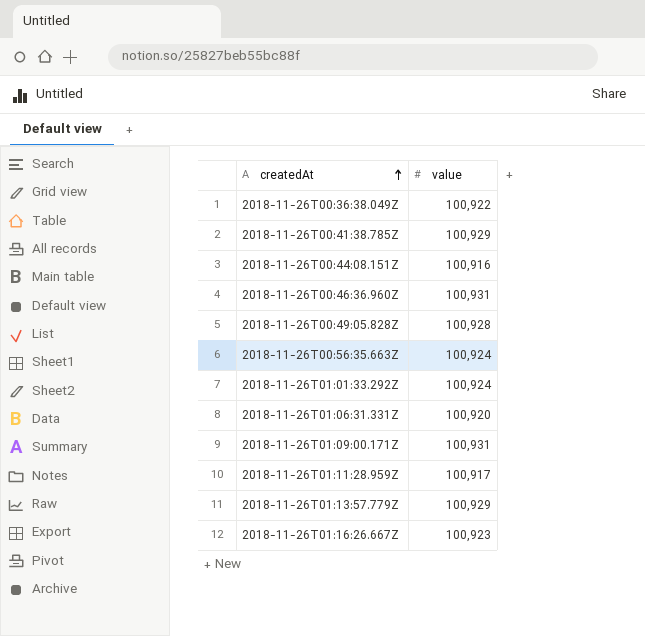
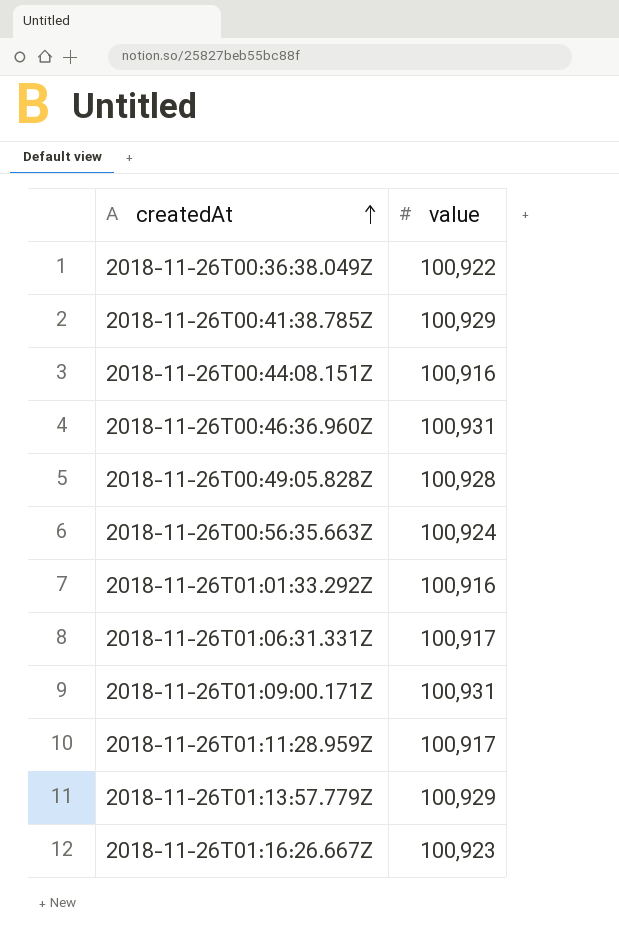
2018-11-26T01:01:33.292Z | value: 100,924 -> 100,916
2018-11-26T01:06:31.331Z | value: 100,920 -> 100,917

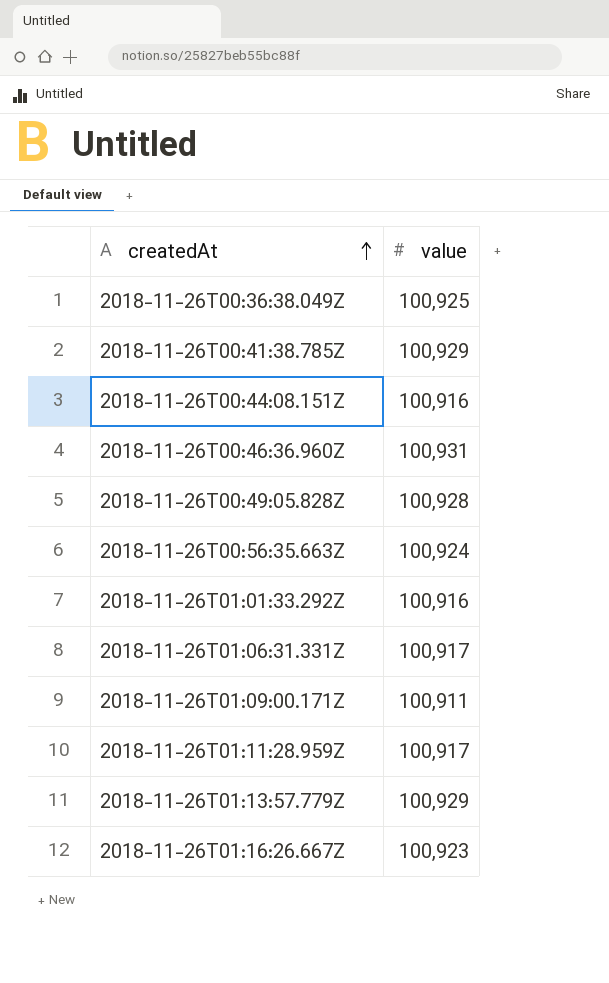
2018-11-26T00:36:38.049Z | value: 100,922 -> 100,925
2018-11-26T01:09:00.171Z | value: 100,931 -> 100,911

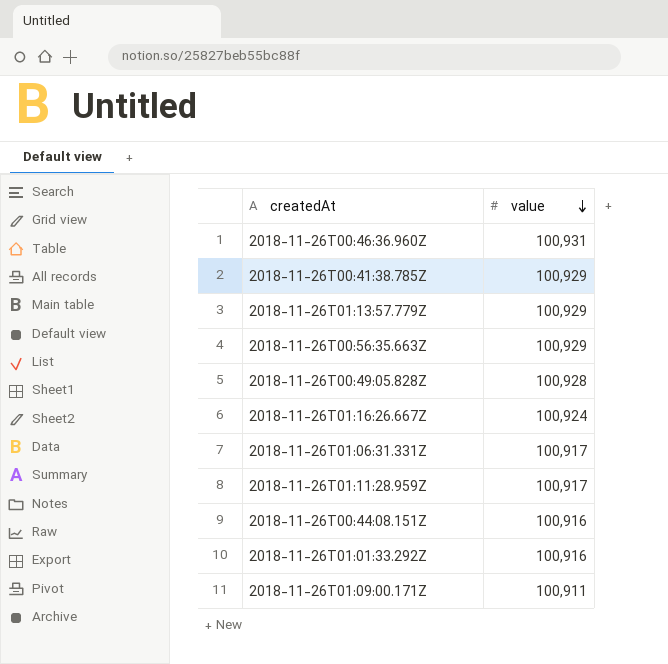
row order: createdAt ascending -> value descending
row 2018-11-26T00:36:38.049Z: 100,925 -> none
2018-11-26T00:56:35.663Z | value: 100,924 -> 100,929
2018-11-26T01:16:26.667Z | value: 100,923 -> 100,924

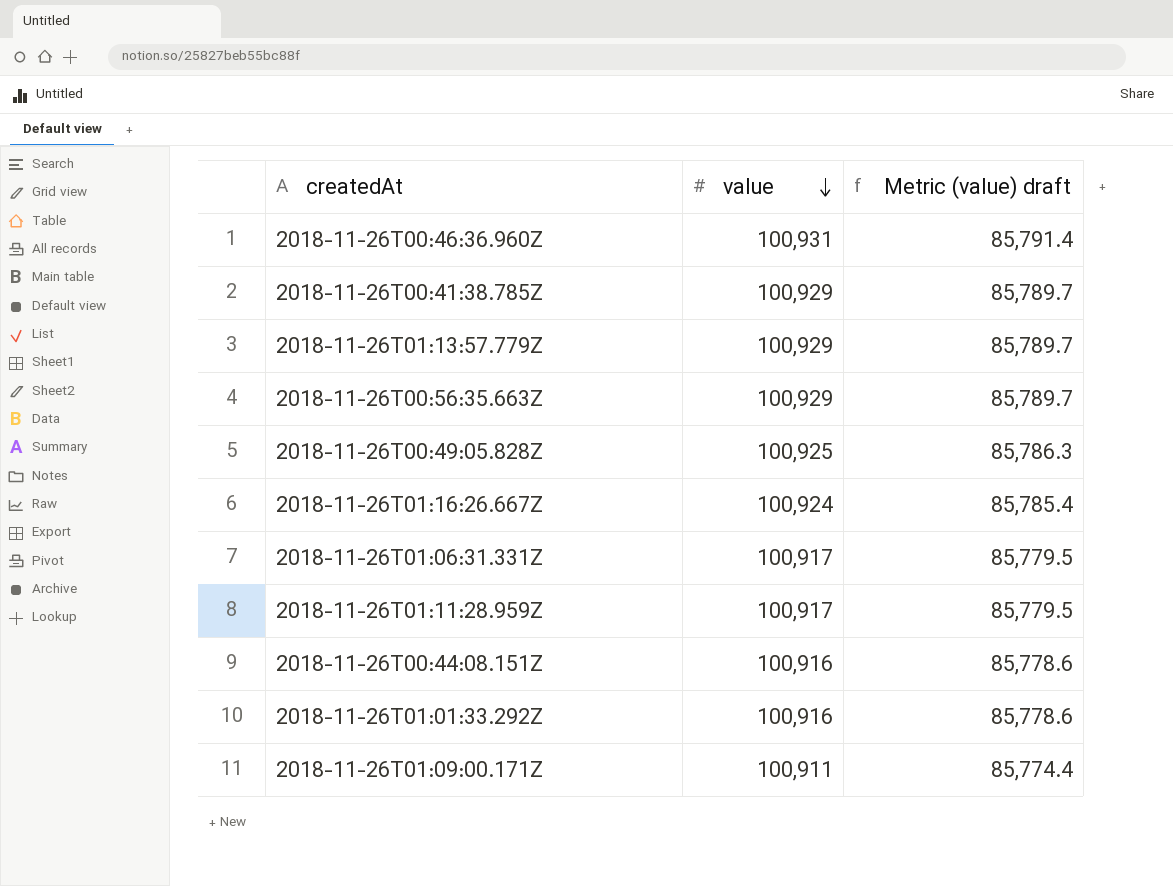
column Metric (value) draft | formula: none -> [value] * 0.85
2018-11-26T00:49:05.828Z | value: 100,928 -> 100,925

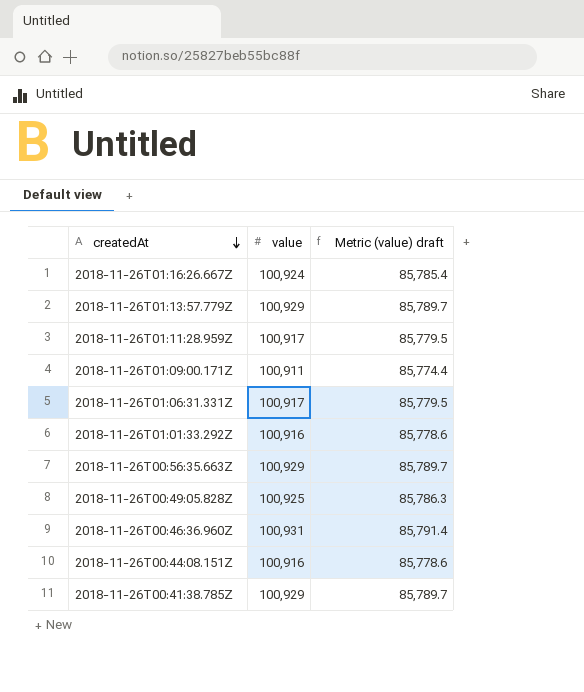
row order: value descending -> createdAt descending

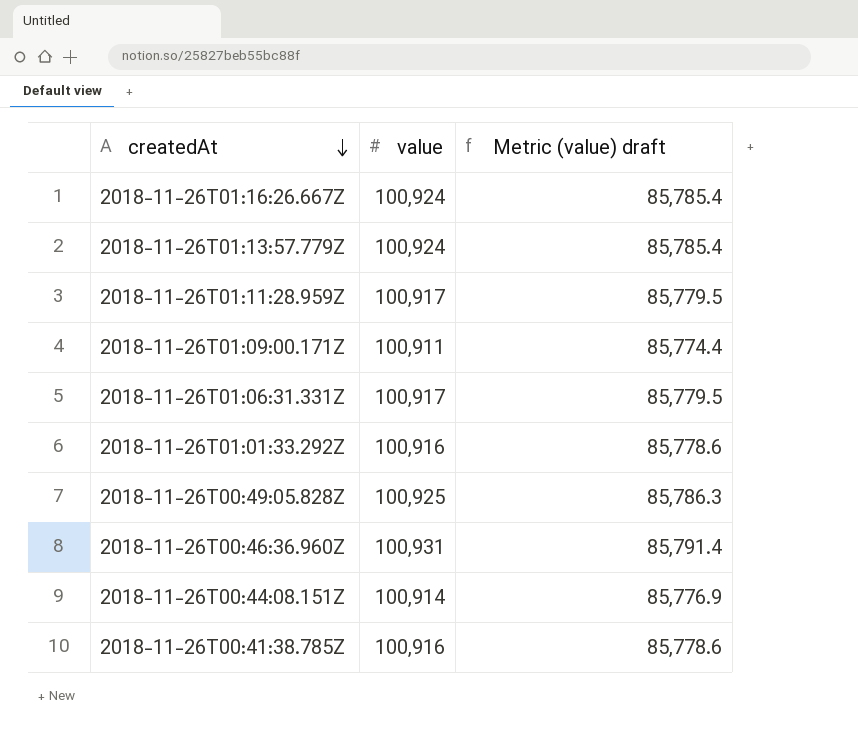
row 2018-11-26T00:56:35.663Z: 100,929 | 85,789.7 -> none
2018-11-26T01:13:57.779Z | value: 100,929 -> 100,924
2018-11-26T01:13:57.779Z | Metric (value) draft: 85,789.7 -> 85,785.4
2018-11-26T00:44:08.151Z | value: 100,916 -> 100,914
2018-11-26T00:44:08.151Z | Metric (value) draft: 85,778.6 -> 85,776.9
2018-11-26T00:41:38.785Z | value: 100,929 -> 100,916
2018-11-26T00:41:38.785Z | Metric (value) draft: 85,789.7 -> 85,778.6

